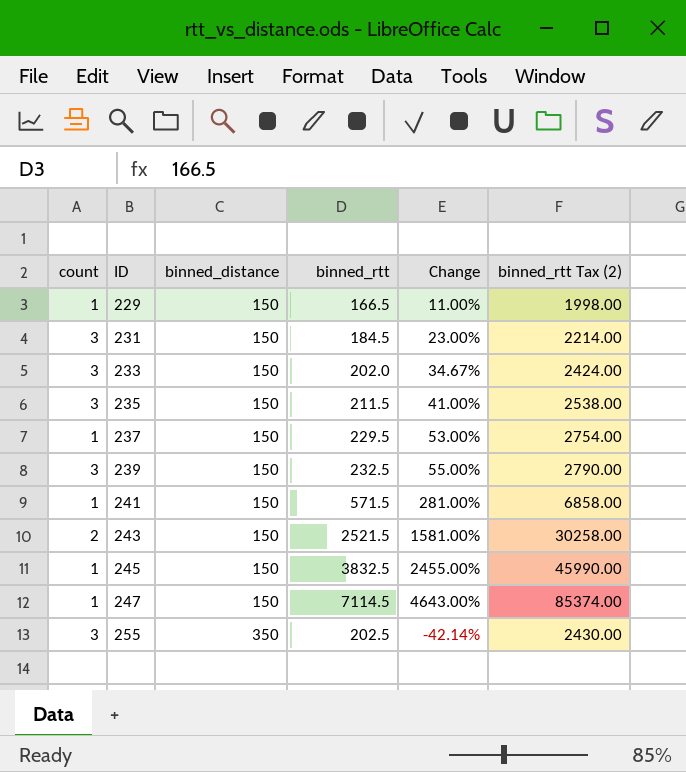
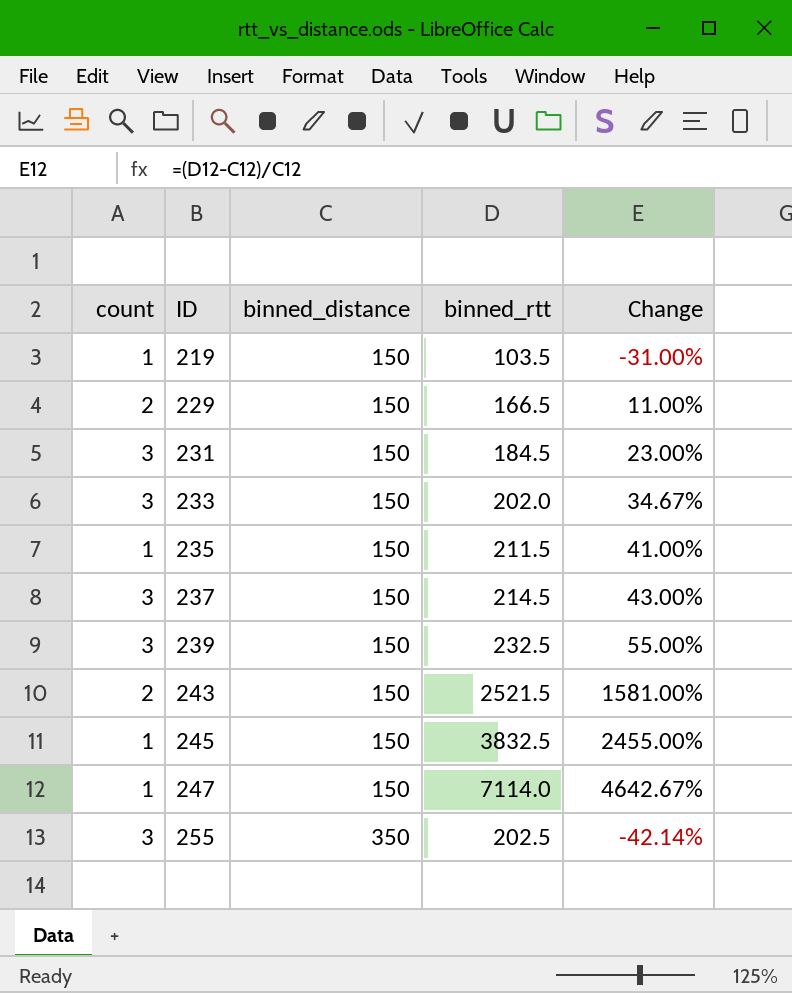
column binned_rtt Tax (2) | formula: [binned_rtt] * 12 -> none
row 241: 1 | 150 | 571.5 | 281.00% | 6858.00 -> none
row 219: none -> 1 | 150 | 103.5 | -31.00%
229 | count: 1 -> 2
235 | count: 3 -> 1
237 | count: 1 -> 3
237 | binned_rtt: 229.5 -> 214.5
237 | Change: 53.00% -> 43.00%
247 | binned_rtt: 7114.5 -> 7114.0
247 | Change: 4643.00% -> 4642.67%

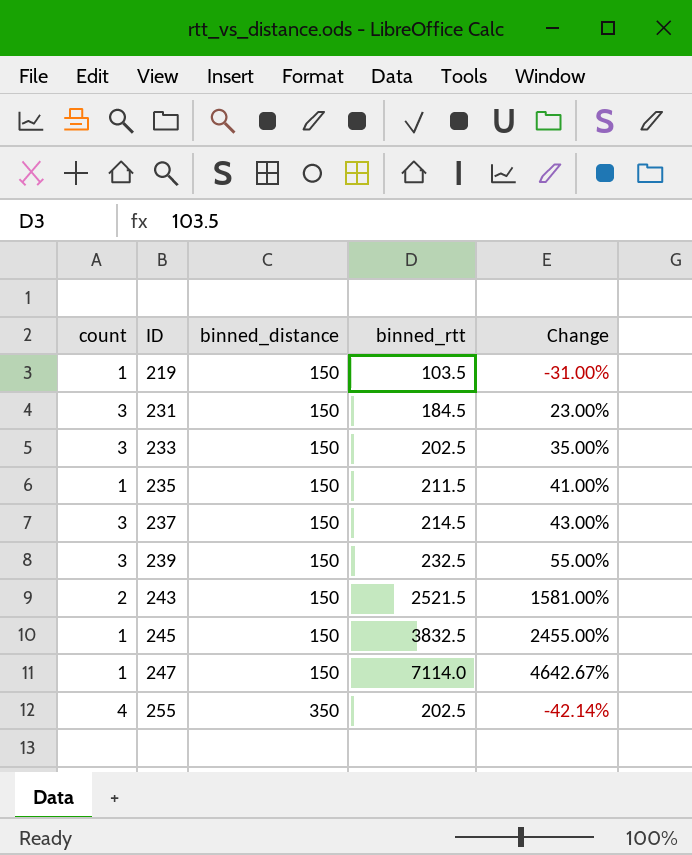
row 229: 2 | 150 | 166.5 | 11.00% -> none
233 | binned_rtt: 202.0 -> 202.5
233 | Change: 34.67% -> 35.00%
255 | count: 3 -> 4

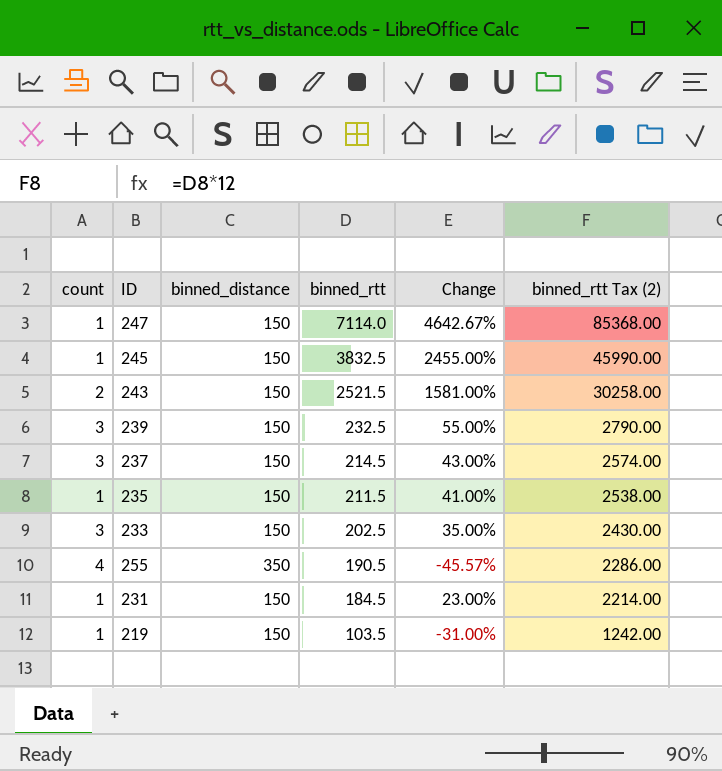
row order: ID ascending -> binned_rtt descending
column binned_rtt Tax (2) | formula: none -> [binned_rtt] * 12
255 | binned_rtt: 202.5 -> 190.5
255 | Change: -42.14% -> -45.57%
231 | count: 3 -> 1

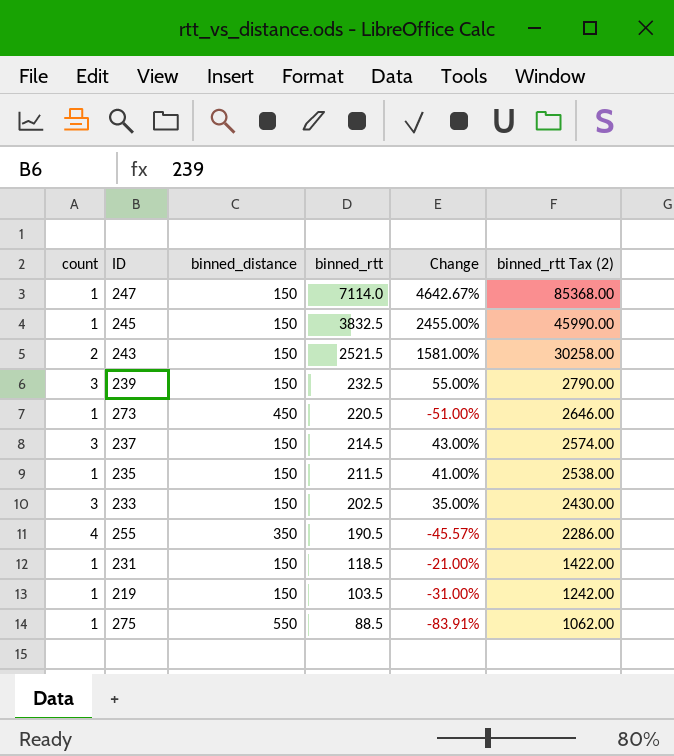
row 273: none -> 1 | 450 | 220.5 | -51.00% | 2646.00
231 | binned_rtt: 184.5 -> 118.5
231 | Change: 23.00% -> -21.00%
231 | binned_rtt Tax (2): 2214.00 -> 1422.00
row 275: none -> 1 | 550 | 88.5 | -83.91% | 1062.00

